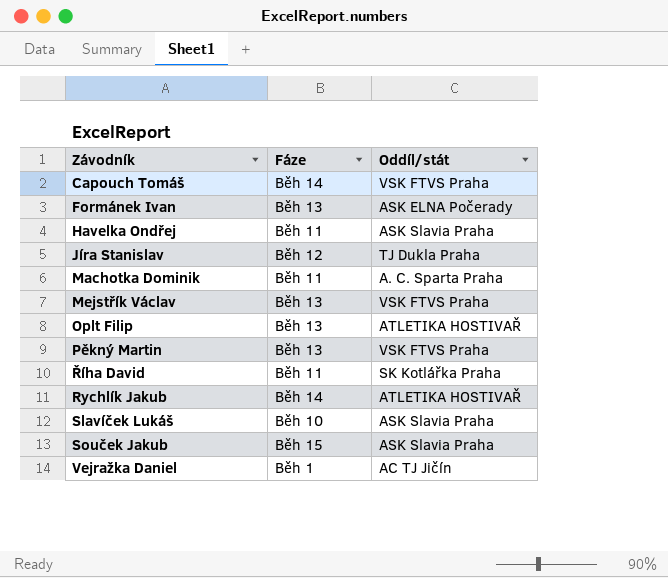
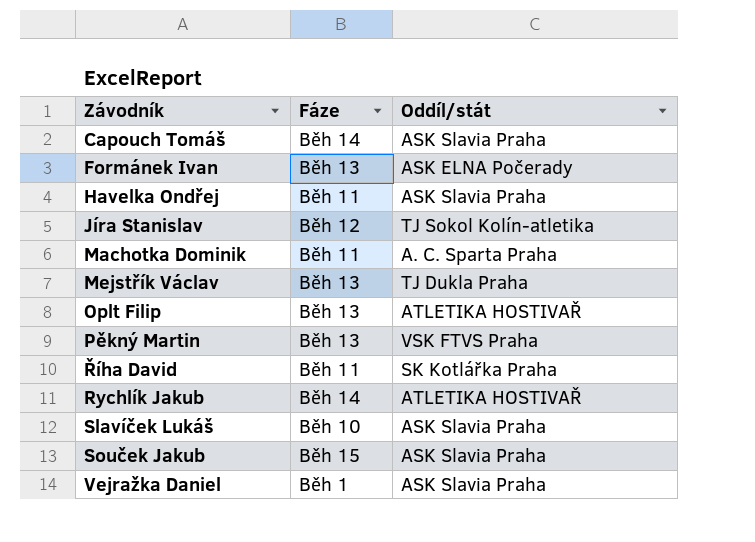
Capouch Tomáš | Oddíl/stát: VSK FTVS Praha -> ASK Slavia Praha
Jíra Stanislav | Oddíl/stát: TJ Dukla Praha -> TJ Sokol Kolín-atletika
Mejstřík Václav | Oddíl/stát: VSK FTVS Praha -> TJ Dukla Praha
Vejražka Daniel | Oddíl/stát: AC TJ Jičín -> ASK Slavia Praha

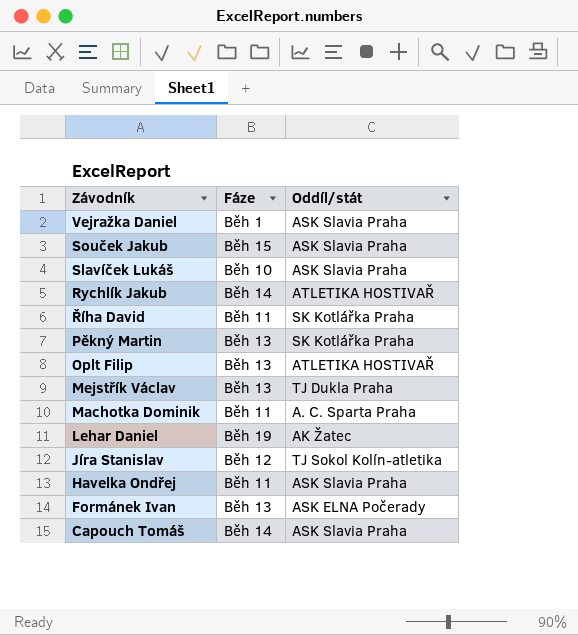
row order: Závodník ascending -> Závodník descending
Pěkný Martin | Oddíl/stát: VSK FTVS Praha -> SK Kotlářka Praha
row Lehar Daniel: none -> Běh 19 | AK Žatec

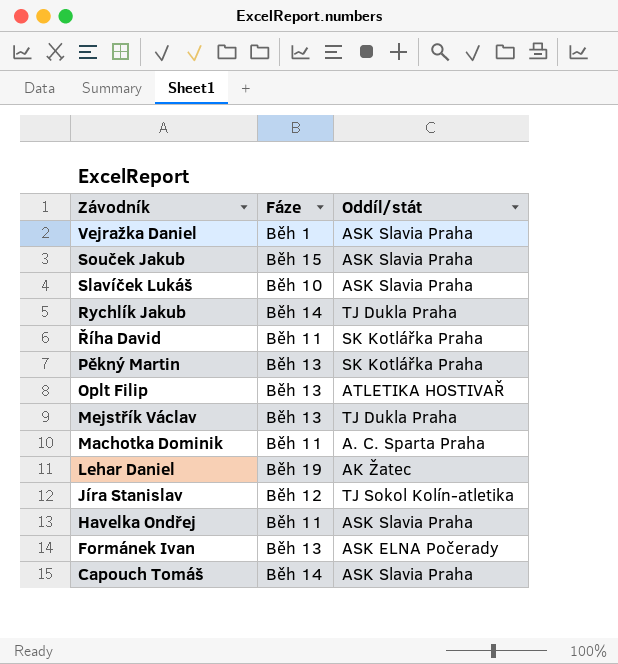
Rychlík Jakub | Oddíl/stát: ATLETIKA HOSTIVAŘ -> TJ Dukla Praha

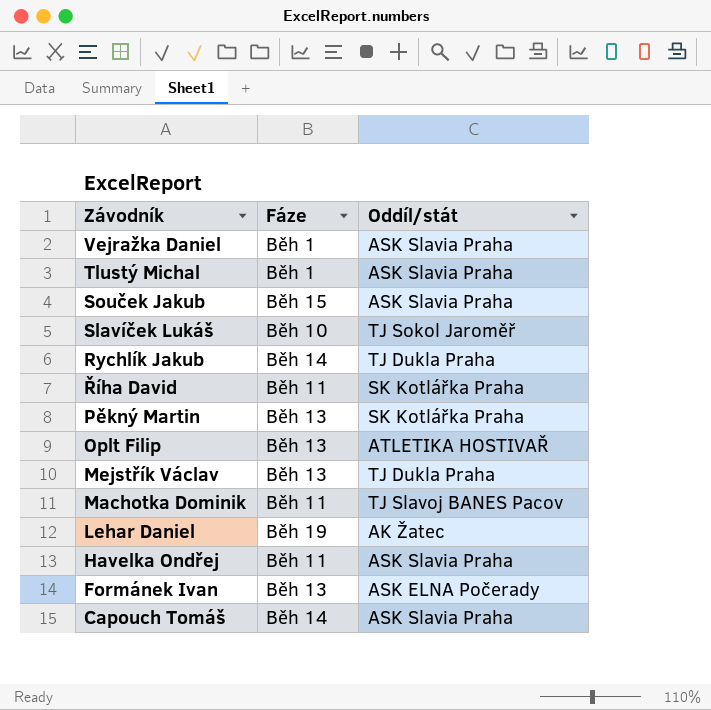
row Jíra Stanislav: Běh 12 | TJ Sokol Kolín-atletika -> none
row Tlustý Michal: none -> Běh 1 | ASK Slavia Praha
Slavíček Lukáš | Oddíl/stát: ASK Slavia Praha -> TJ Sokol Jaroměř
Machotka Dominik | Oddíl/stát: A. C. Sparta Praha -> TJ Slavoj BANES Pacov

